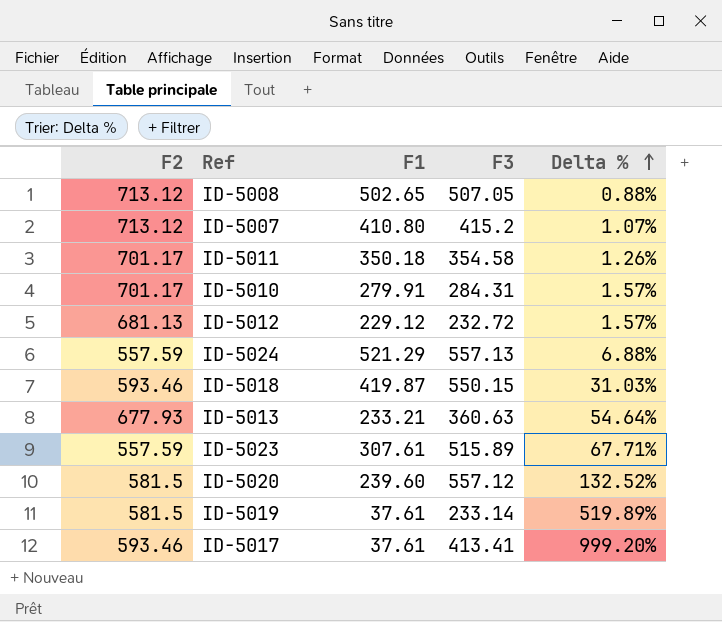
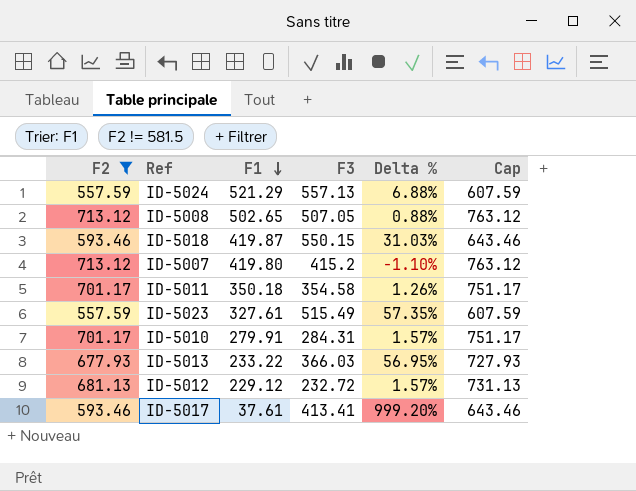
filter: none -> F2 != 581.5
row order: Delta % ascending -> F1 descending
column Cap | formula: none -> [F2] + 50
ID-5007 | F1: 410.80 -> 419.80
ID-5007 | Delta %: 1.07% -> -1.10%
ID-5023 | F1: 307.61 -> 327.61
ID-5023 | F3: 515.89 -> 515.49
ID-5023 | Delta %: 67.71% -> 57.35%
ID-5013 | F1: 233.21 -> 233.22
ID-5013 | F3: 360.63 -> 366.03
ID-5013 | Delta %: 54.64% -> 56.95%

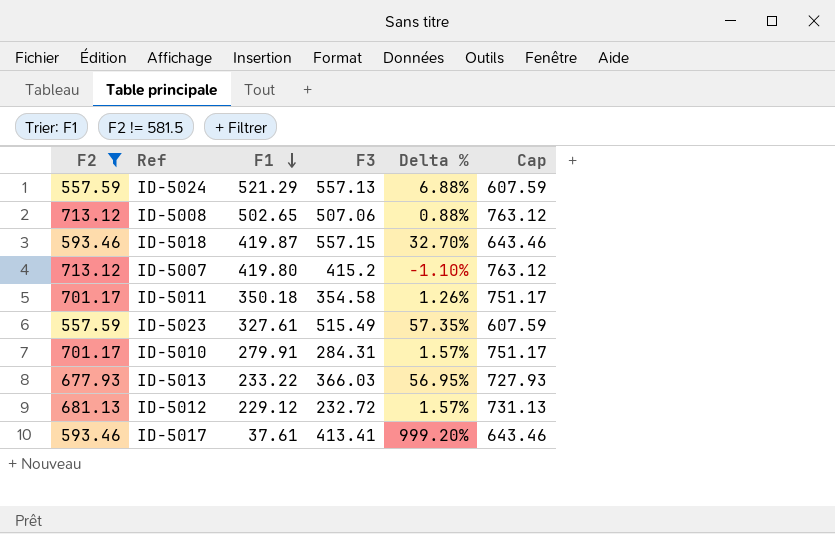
ID-5008 | F3: 507.05 -> 507.06
ID-5018 | F3: 550.15 -> 557.15
ID-5018 | Delta %: 31.03% -> 32.70%

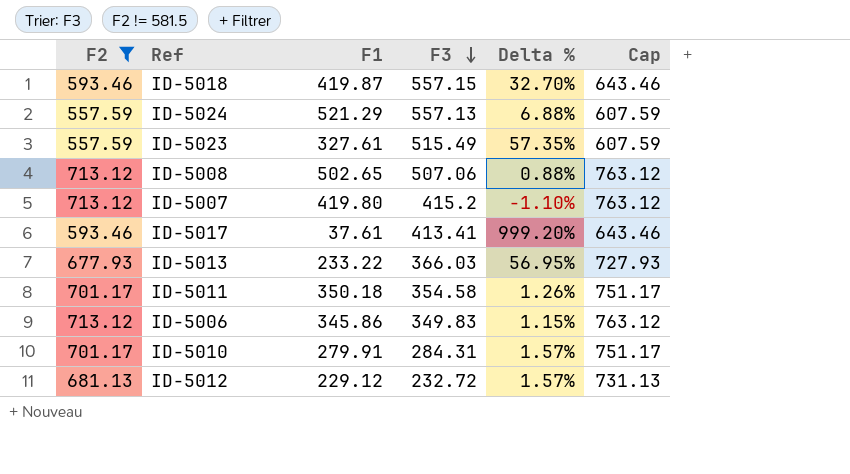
row order: F1 descending -> F3 descending
row ID-5006: none -> 713.12 | 345.86 | 349.83 | 1.15% | 763.12

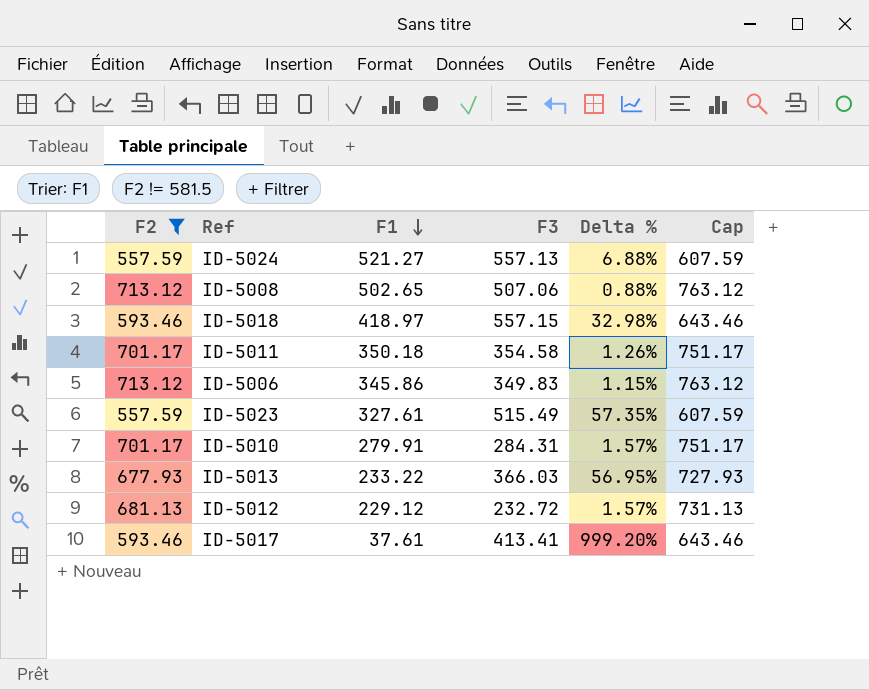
row order: F3 descending -> F1 descending
row ID-5007: 713.12 | 419.80 | 415.2 | -1.10% | 763.12 -> none
ID-5024 | F1: 521.29 -> 521.27
ID-5018 | F1: 419.87 -> 418.97
ID-5018 | Delta %: 32.70% -> 32.98%

